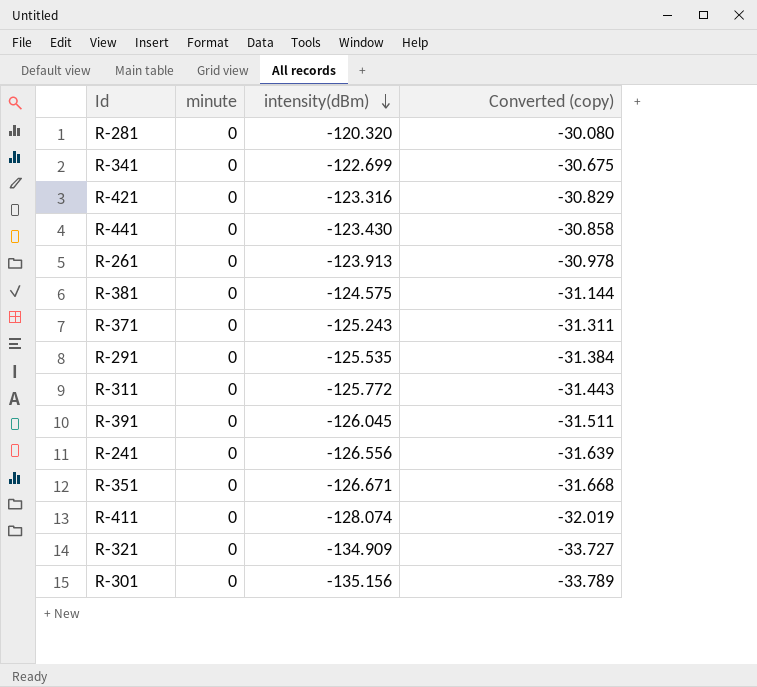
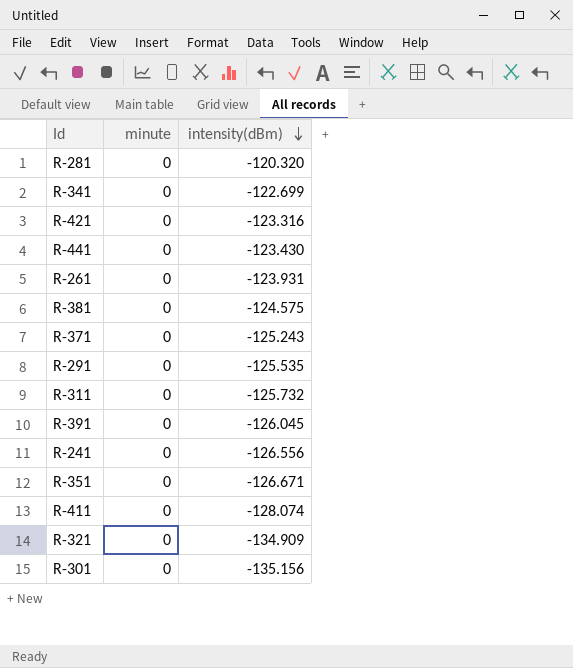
column Converted (copy) | formula: [intensity(dBm)] * 0.25 -> none
R-261 | intensity(dBm): -123.913 -> -123.931
R-311 | intensity(dBm): -125.772 -> -125.732

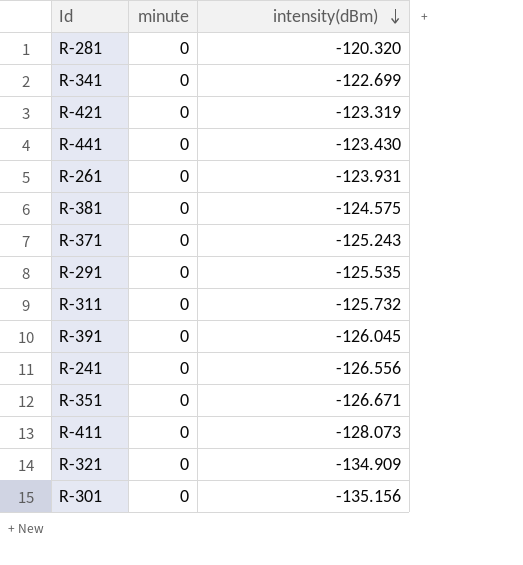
R-421 | intensity(dBm): -123.316 -> -123.319
R-411 | intensity(dBm): -128.074 -> -128.073

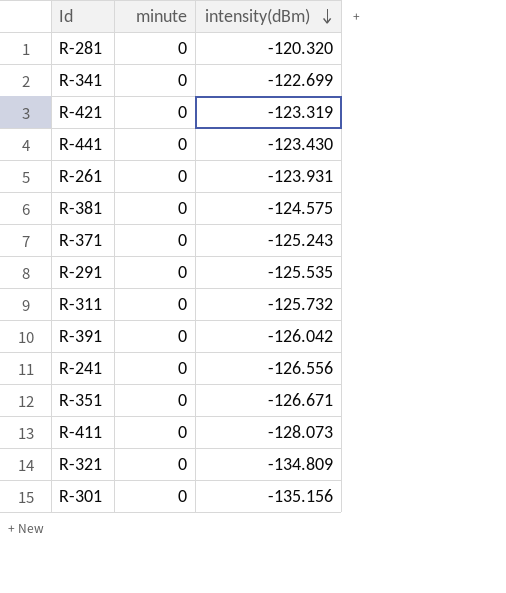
R-391 | intensity(dBm): -126.045 -> -126.042
R-321 | intensity(dBm): -134.909 -> -134.809

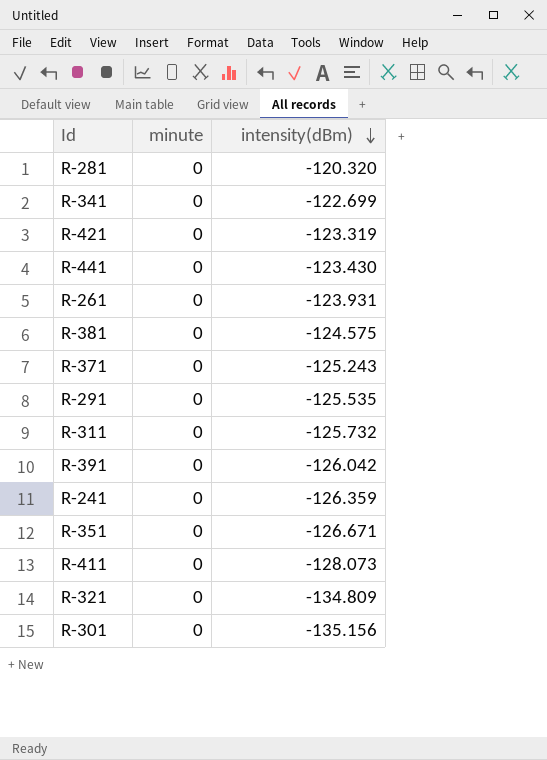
R-241 | intensity(dBm): -126.556 -> -126.359

